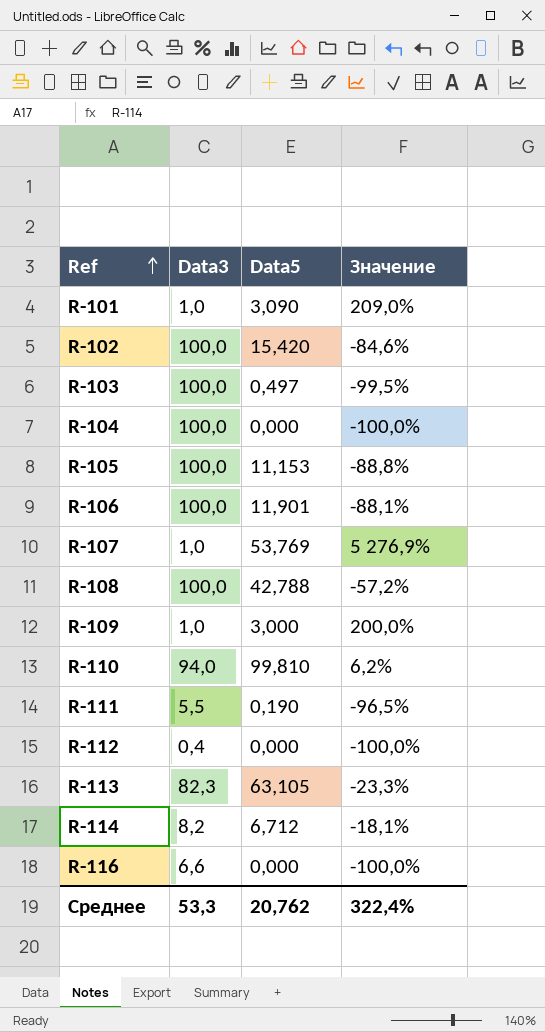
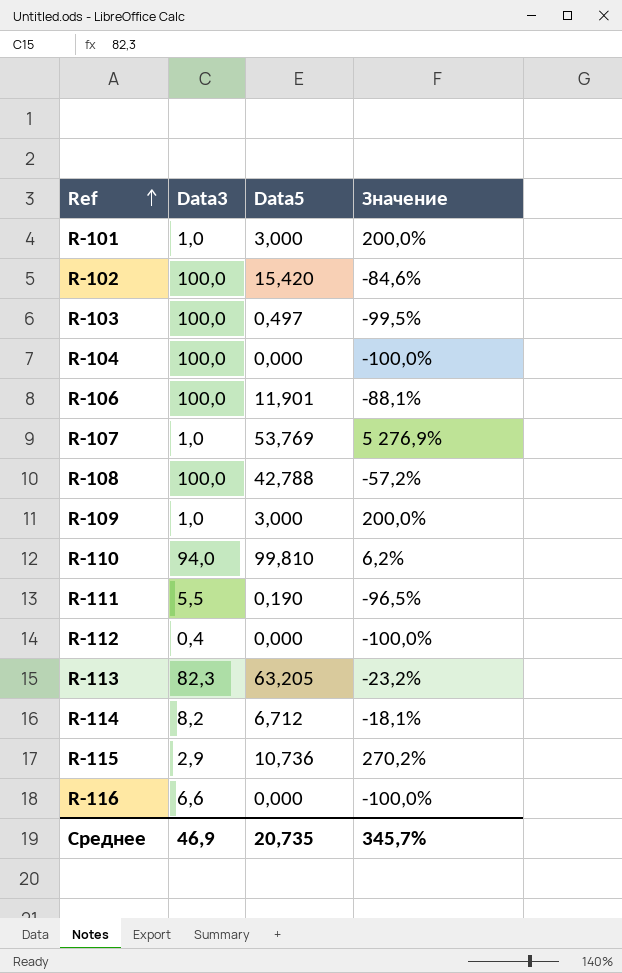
row R-105: 100,0 | 11,153 | -88,8% -> none
R-101 | Data5: 3,090 -> 3,000
R-101 | Значение: 209,0% -> 200,0%
R-113 | Data5: 63,105 -> 63,205
R-113 | Значение: -23,3% -> -23,2%
row R-115: none -> 2,9 | 10,736 | 270,2%
Среднее | Data3: 53,3 -> 46,9
Среднее | Data5: 20,762 -> 20,735
Среднее | Значение: 322,4% -> 345,7%

